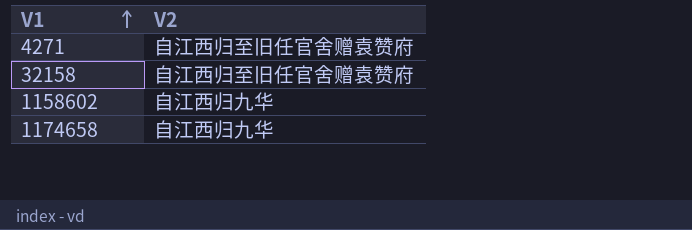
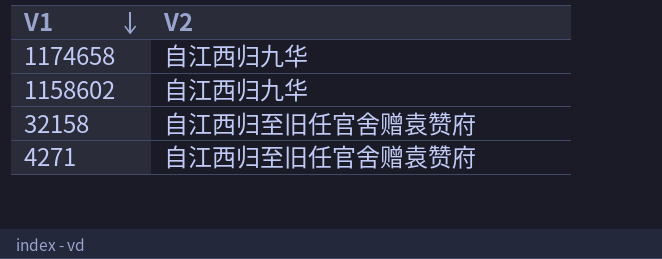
row order: V1 ascending -> V1 descending

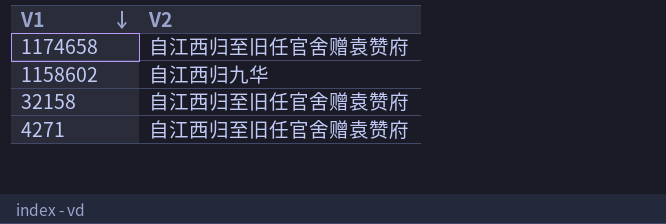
1174658 | V2: 自江西归九华 -> 自江西归至旧任官舍赠袁赞府

